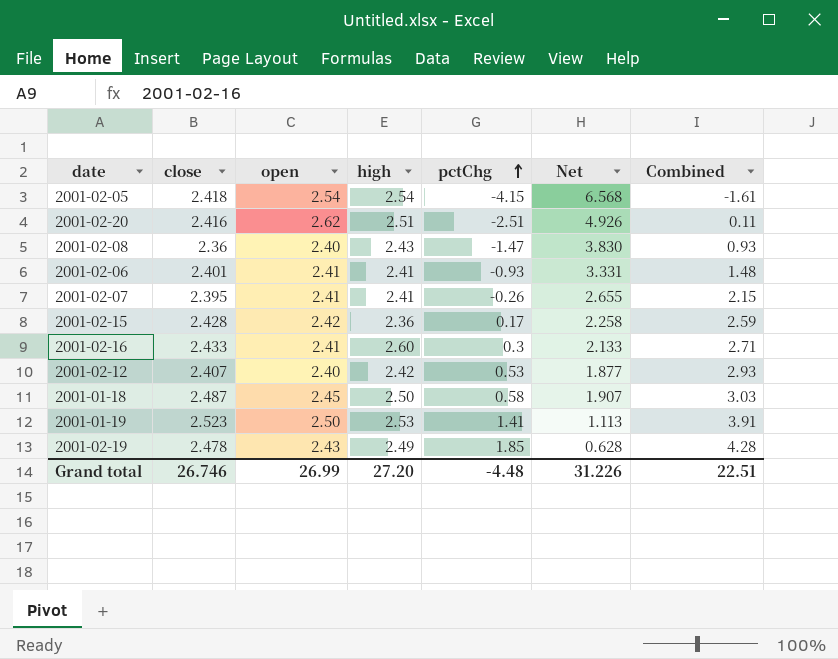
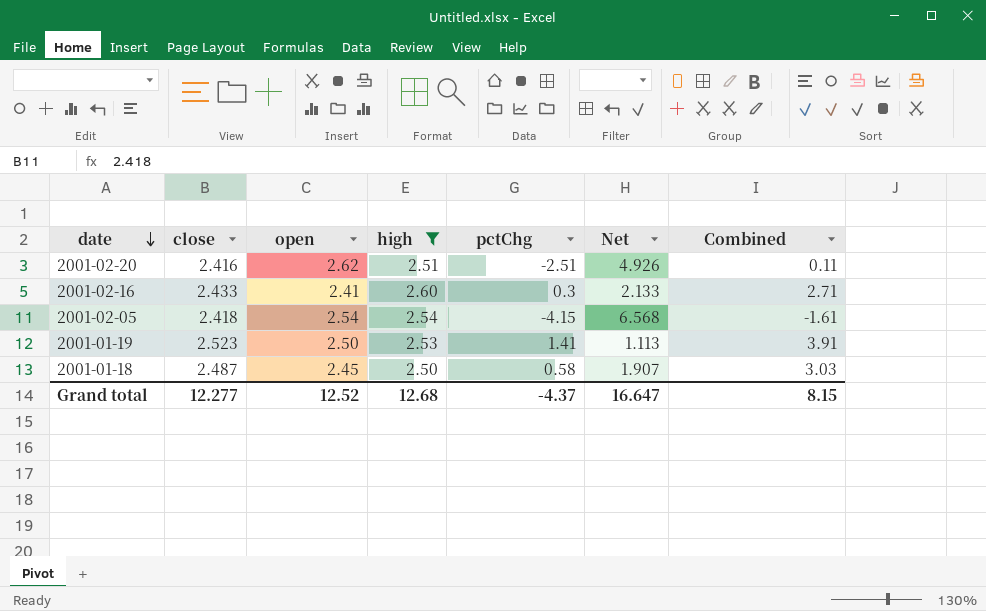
filter: none -> high >= 2.50
row order: pctChg ascending -> date descending
Grand total | close: 26.746 -> 12.277
Grand total | open: 26.99 -> 12.52
Grand total | high: 27.20 -> 12.68
Grand total | pctChg: -4.48 -> -4.37
Grand total | Net: 31.226 -> 16.647
Grand total | Combined: 22.51 -> 8.15

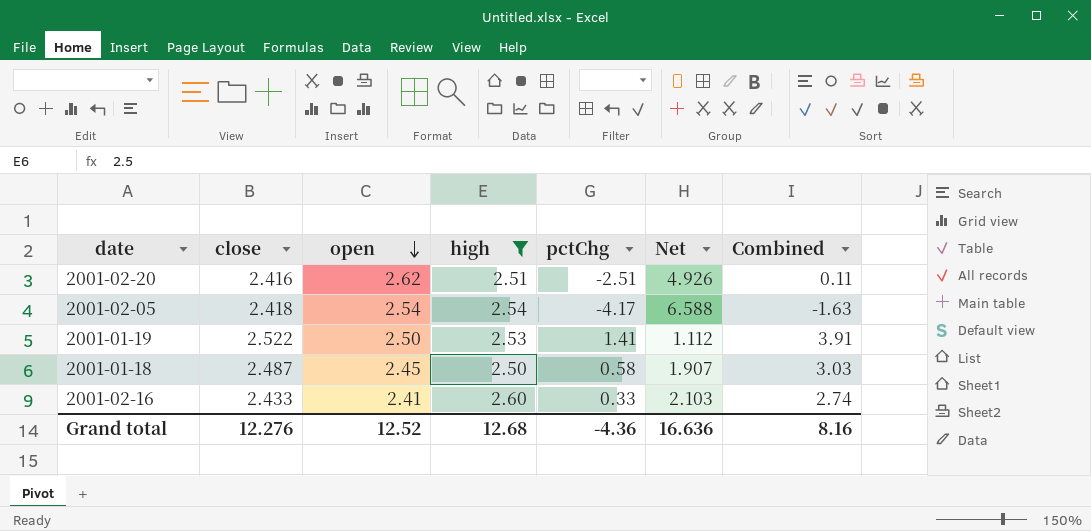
row order: date descending -> open descending
2001-02-05 | pctChg: -4.15 -> -4.17
2001-02-05 | Net: 6.568 -> 6.588
2001-02-05 | Combined: -1.61 -> -1.63
2001-01-19 | close: 2.523 -> 2.522
2001-01-19 | Net: 1.113 -> 1.112
2001-02-16 | pctChg: 0.3 -> 0.33
2001-02-16 | Net: 2.133 -> 2.103
2001-02-16 | Combined: 2.71 -> 2.74
Grand total | close: 12.277 -> 12.276
Grand total | pctChg: -4.37 -> -4.36
Grand total | Net: 16.647 -> 16.636
Grand total | Combined: 8.15 -> 8.16

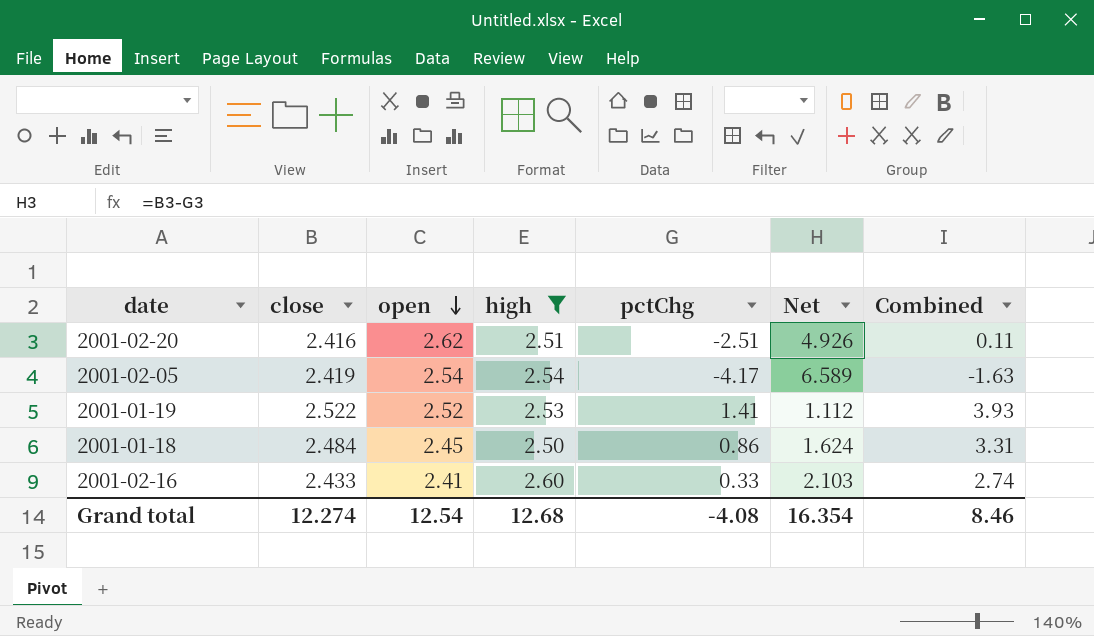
2001-02-05 | close: 2.418 -> 2.419
2001-02-05 | Net: 6.588 -> 6.589
2001-01-19 | open: 2.50 -> 2.52
2001-01-19 | Combined: 3.91 -> 3.93
2001-01-18 | close: 2.487 -> 2.484
2001-01-18 | pctChg: 0.58 -> 0.86
2001-01-18 | Net: 1.907 -> 1.624
2001-01-18 | Combined: 3.03 -> 3.31
Grand total | close: 12.276 -> 12.274
Grand total | open: 12.52 -> 12.54
Grand total | pctChg: -4.36 -> -4.08
Grand total | Net: 16.636 -> 16.354
Grand total | Combined: 8.16 -> 8.46

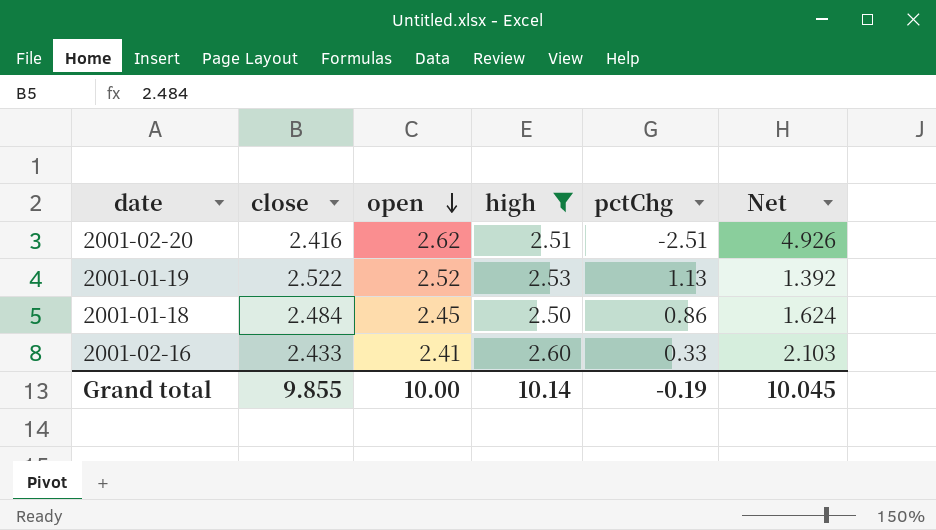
column Combined | formula: [open] + [pctChg] -> none
row 2001-02-05: 2.419 | 2.54 | 2.54 | -4.17 | 6.589 | -1.63 -> none
2001-01-19 | pctChg: 1.41 -> 1.13
2001-01-19 | Net: 1.112 -> 1.392
Grand total | close: 12.274 -> 9.855
Grand total | open: 12.54 -> 10.00
Grand total | high: 12.68 -> 10.14
Grand total | pctChg: -4.08 -> -0.19
Grand total | Net: 16.354 -> 10.045

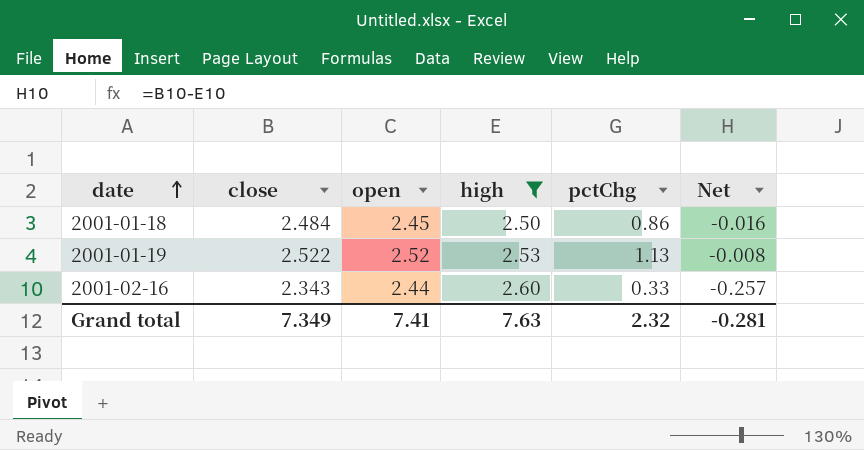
row order: open descending -> date ascending
column Net | formula: [close] - [pctChg] -> [close] - [high]
row 2001-02-20: 2.416 | 2.62 | 2.51 | -2.51 | 4.926 -> none
2001-02-16 | close: 2.433 -> 2.343
2001-02-16 | open: 2.41 -> 2.44
Grand total | close: 9.855 -> 7.349
Grand total | open: 10.00 -> 7.41
Grand total | high: 10.14 -> 7.63
Grand total | pctChg: -0.19 -> 2.32
Grand total | Net: 10.045 -> -0.281

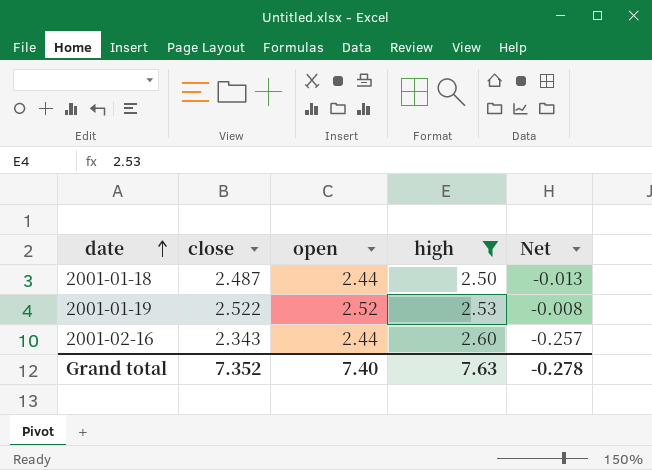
column pctChg | position: 5 -> none
2001-01-18 | close: 2.484 -> 2.487
2001-01-18 | open: 2.45 -> 2.44
2001-01-18 | Net: -0.016 -> -0.013
Grand total | close: 7.349 -> 7.352
Grand total | open: 7.41 -> 7.40
Grand total | Net: -0.281 -> -0.278

